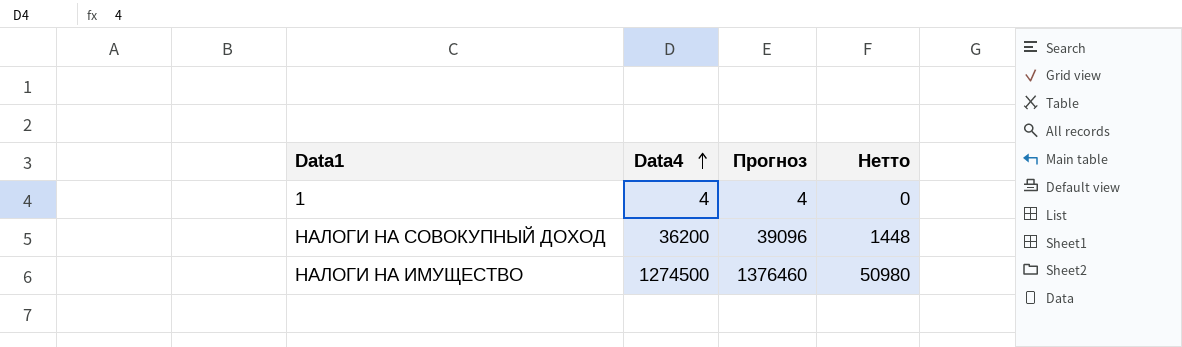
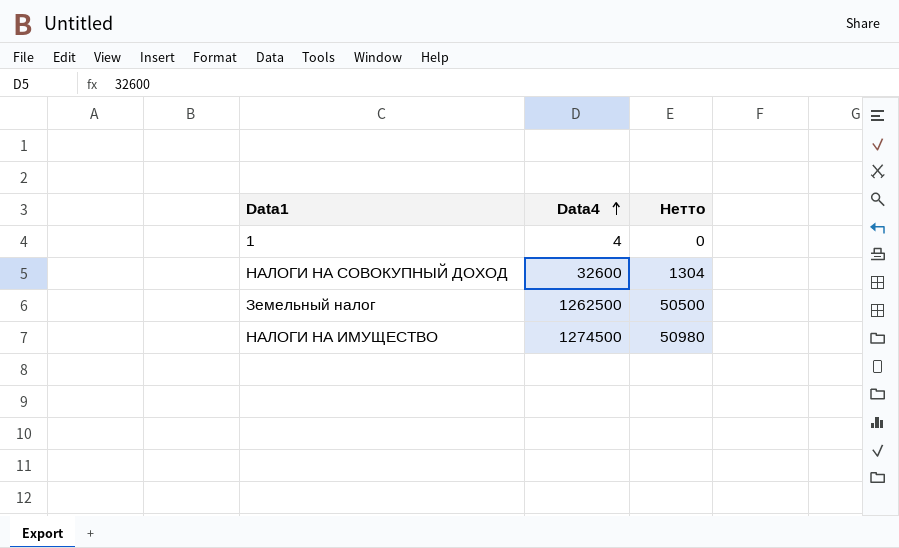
column Прогноз | formula: [Data4] * 1,08 -> none
НАЛОГИ НА СОВОКУПНЫЙ ДОХОД | Data4: 36200 -> 32600
НАЛОГИ НА СОВОКУПНЫЙ ДОХОД | Нетто: 1448 -> 1304
row Земельный налог: none -> 1262500 | 50500

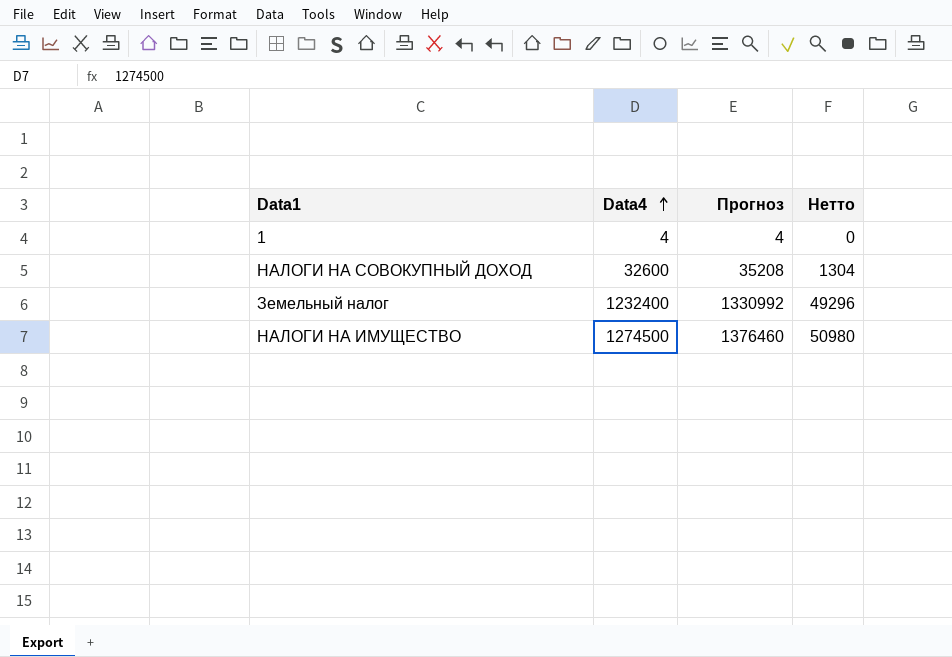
column Прогноз | formula: none -> [Data4] * 1,08
Земельный налог | Data4: 1262500 -> 1232400
Земельный налог | Нетто: 50500 -> 49296

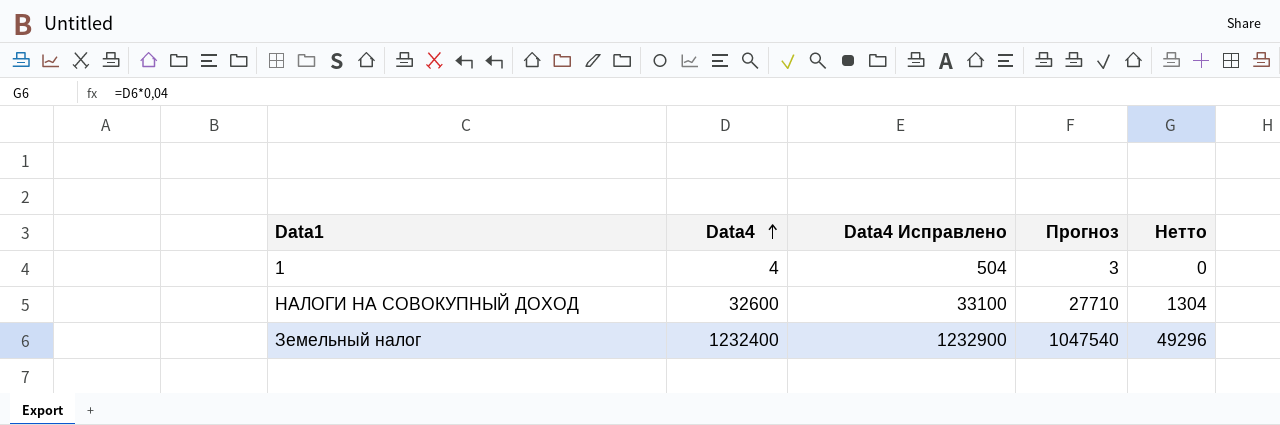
column Data4 Исправлено | formula: none -> [Data4] + 500
column Прогноз | formula: [Data4] * 1,08 -> [Data4] * 0,85
row НАЛОГИ НА ИМУЩЕСТВО: 1274500 | 1376460 | 50980 -> none

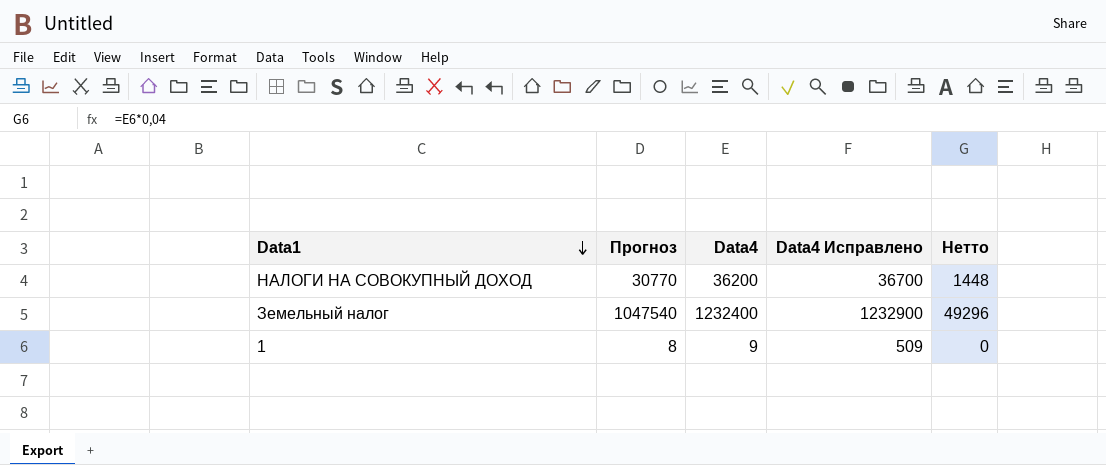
row order: Data4 ascending -> Data1 descending
column Прогноз | position: 4 -> 2
НАЛОГИ НА СОВОКУПНЫЙ ДОХОД | Прогноз: 27710 -> 30770
НАЛОГИ НА СОВОКУПНЫЙ ДОХОД | Data4: 32600 -> 36200
НАЛОГИ НА СОВОКУПНЫЙ ДОХОД | Data4 Исправлено: 33100 -> 36700
НАЛОГИ НА СОВОКУПНЫЙ ДОХОД | Нетто: 1304 -> 1448
1 | Прогноз: 3 -> 8
1 | Data4: 4 -> 9
1 | Data4 Исправлено: 504 -> 509

